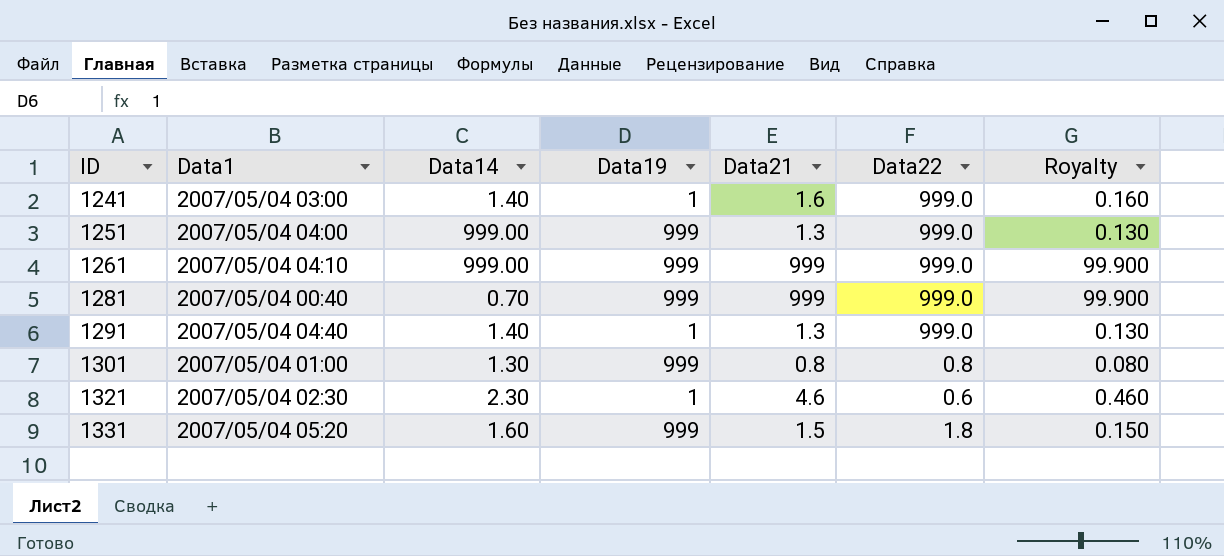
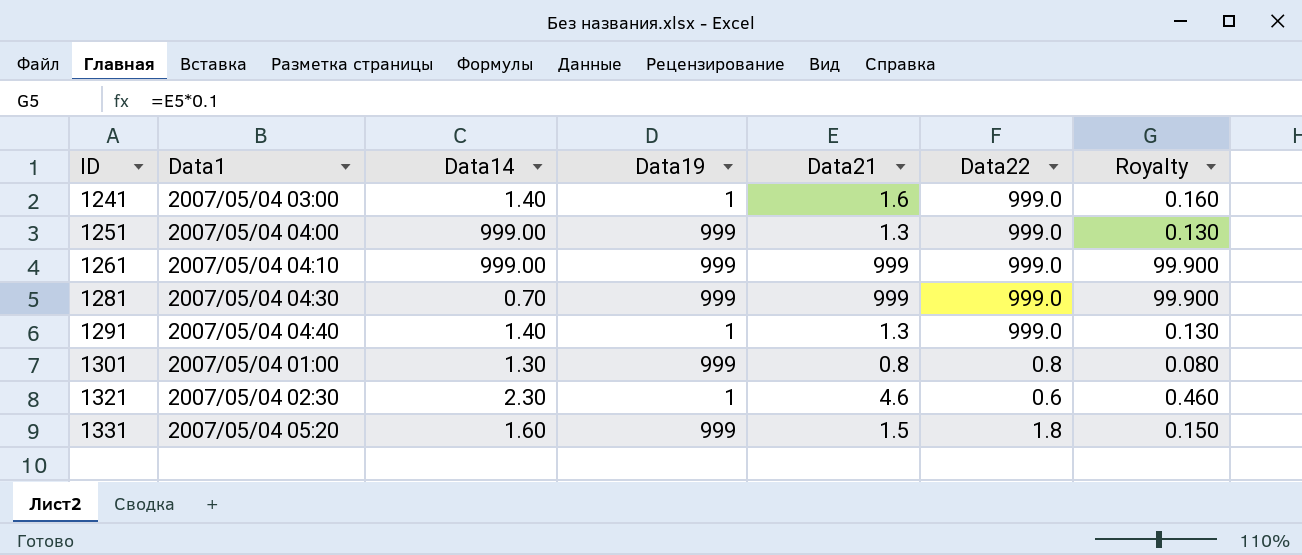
1281 | Data1: 2007/05/04 00:40 -> 2007/05/04 04:30

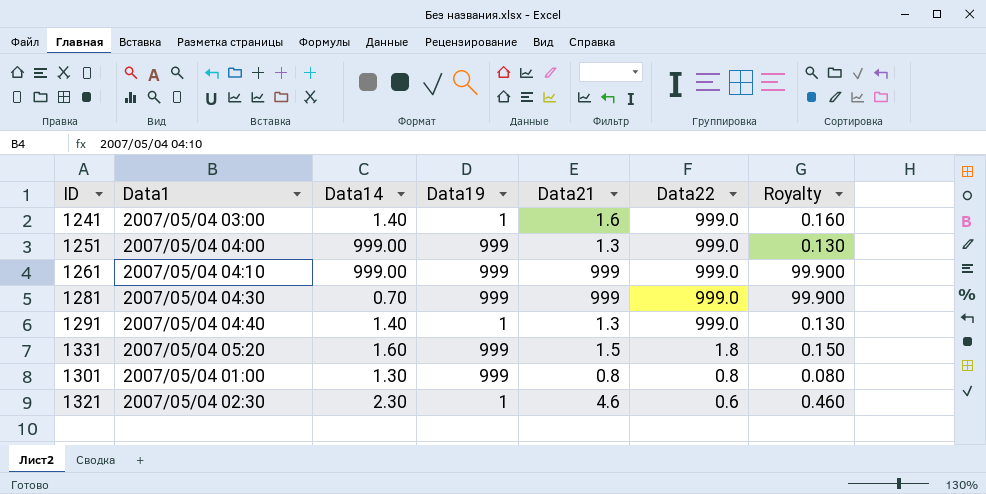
row order: ID ascending -> Data22 descending

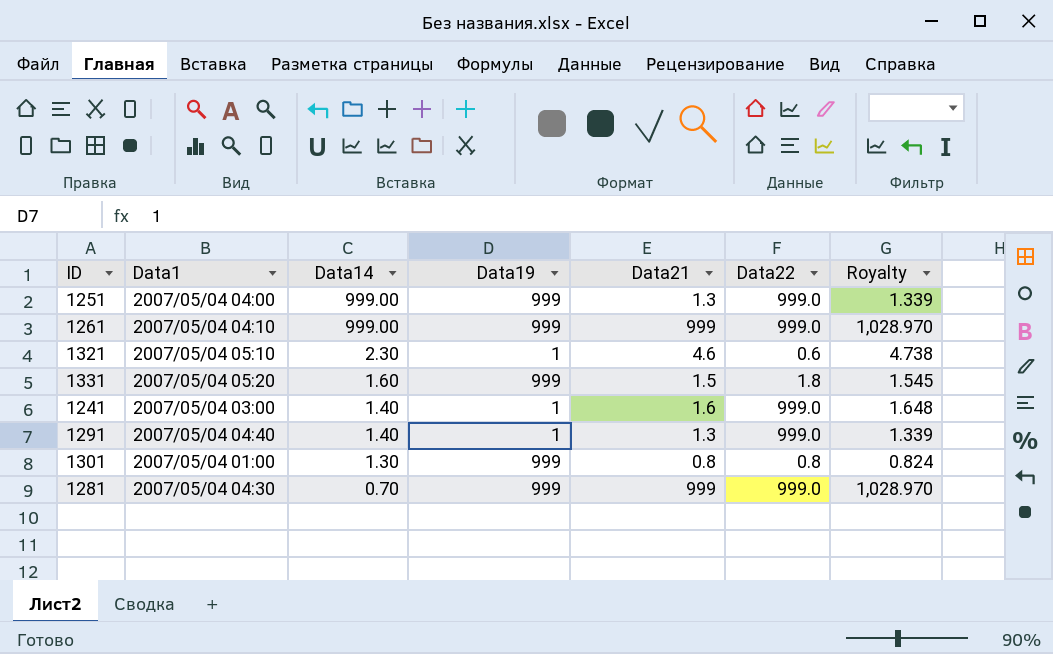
row order: Data22 descending -> Data14 descending
column Royalty | formula: [Data21] * 0.1 -> [Data21] * 1.03
1321 | Data1: 2007/05/04 02:30 -> 2007/05/04 05:10

